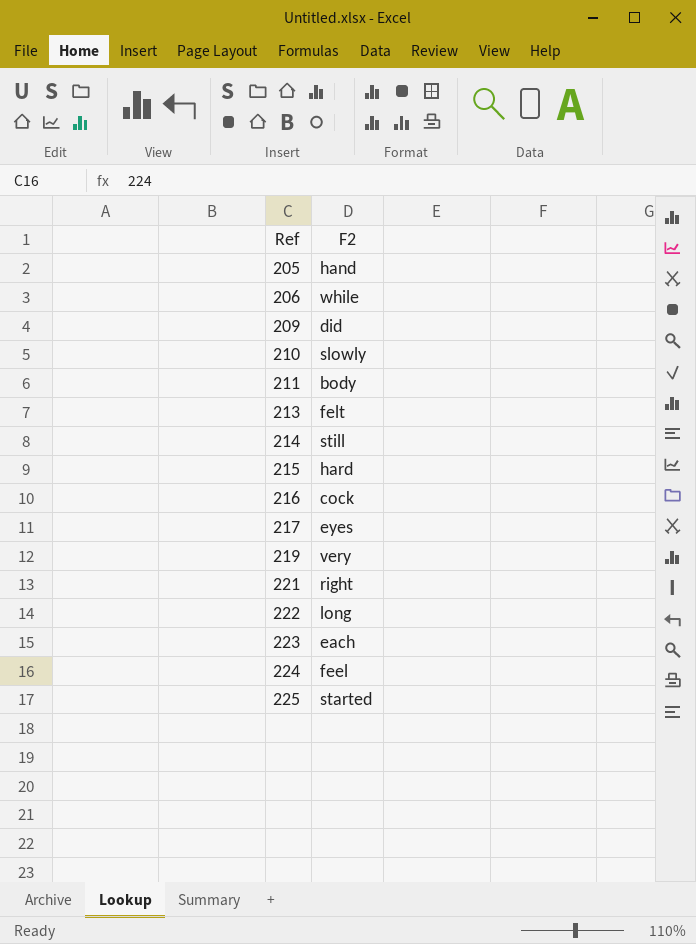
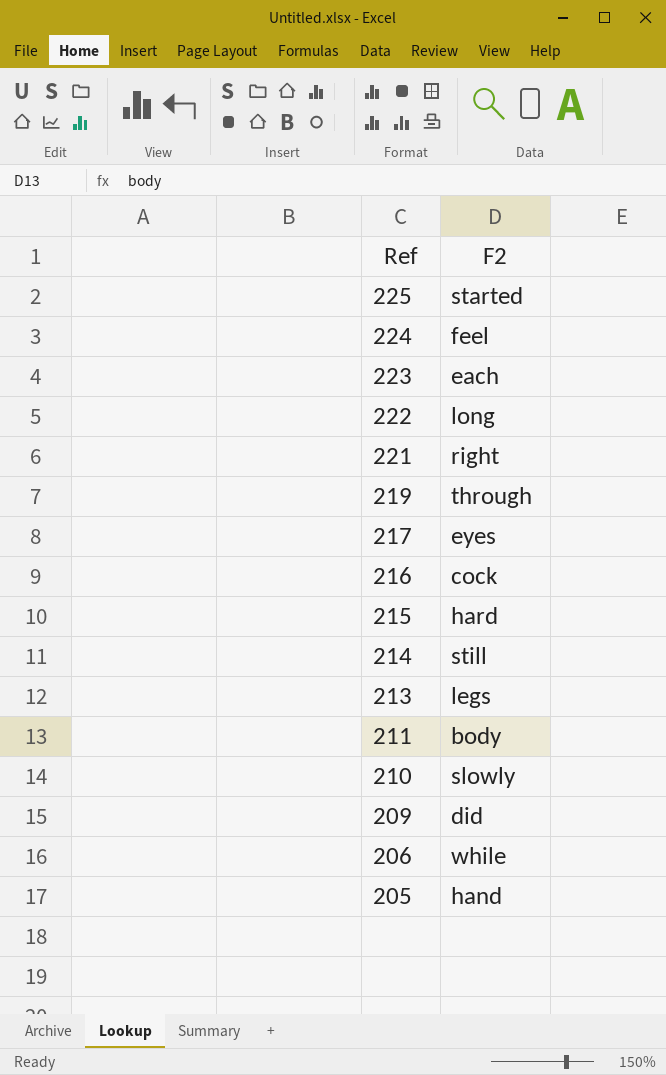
row order: Ref ascending -> Ref descending
219 | F2: very -> through
213 | F2: felt -> legs

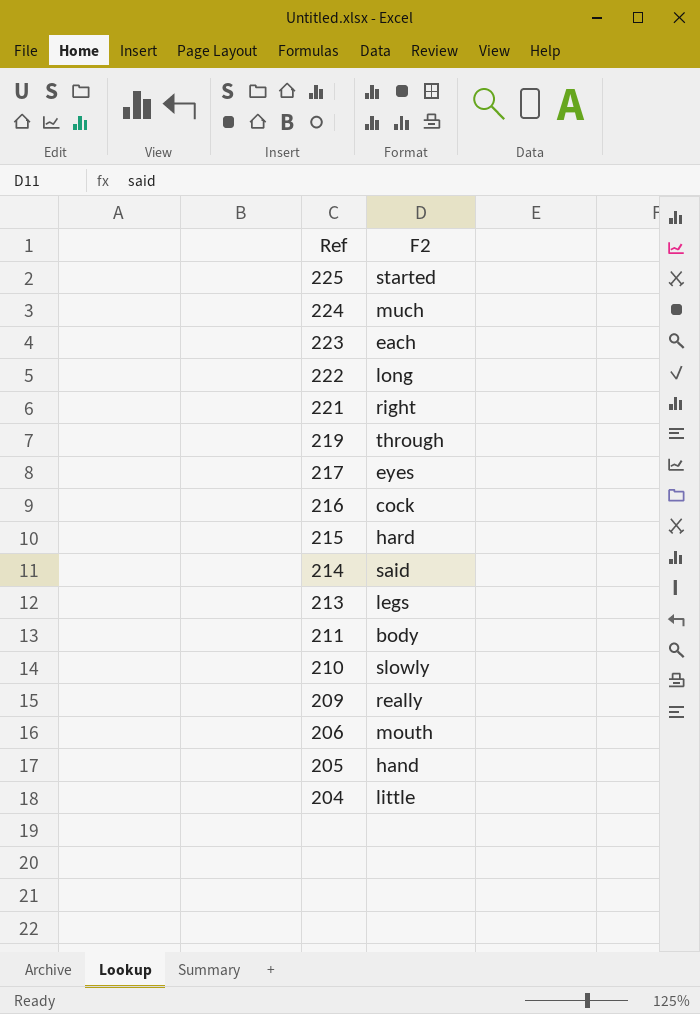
224 | F2: feel -> much
214 | F2: still -> said
209 | F2: did -> really
206 | F2: while -> mouth
row 204: none -> little

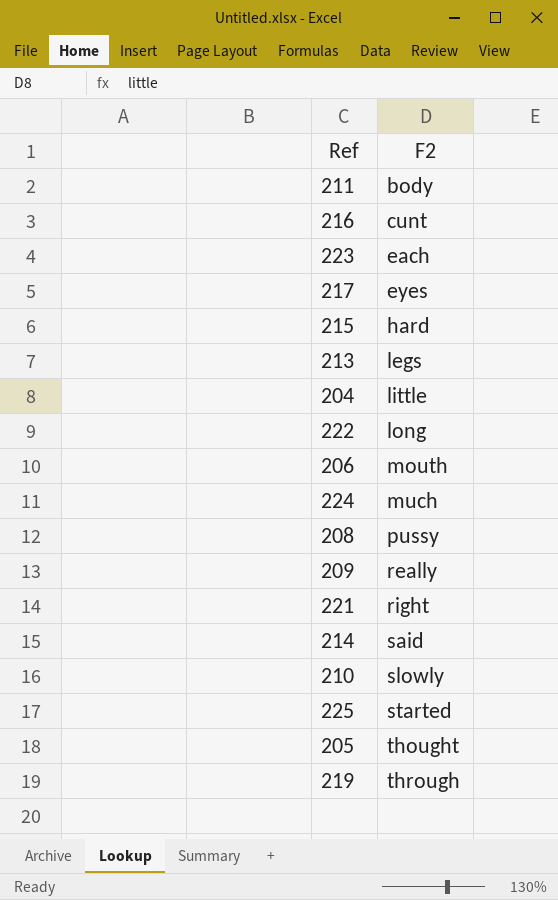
row order: Ref descending -> F2 ascending
216 | F2: cock -> cunt
row 208: none -> pussy
205 | F2: hand -> thought

